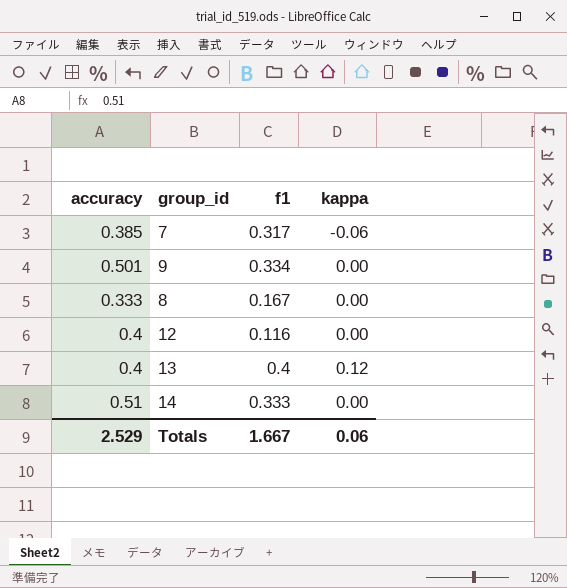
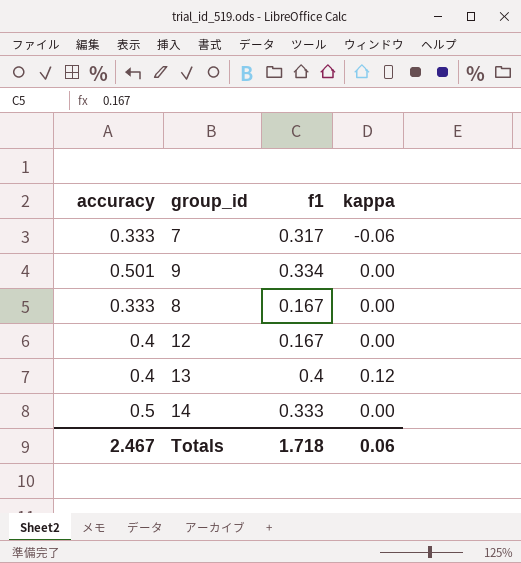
7 | accuracy: 0.385 -> 0.333
12 | f1: 0.116 -> 0.167
14 | accuracy: 0.51 -> 0.5
Totals | accuracy: 2.529 -> 2.467
Totals | f1: 1.667 -> 1.718

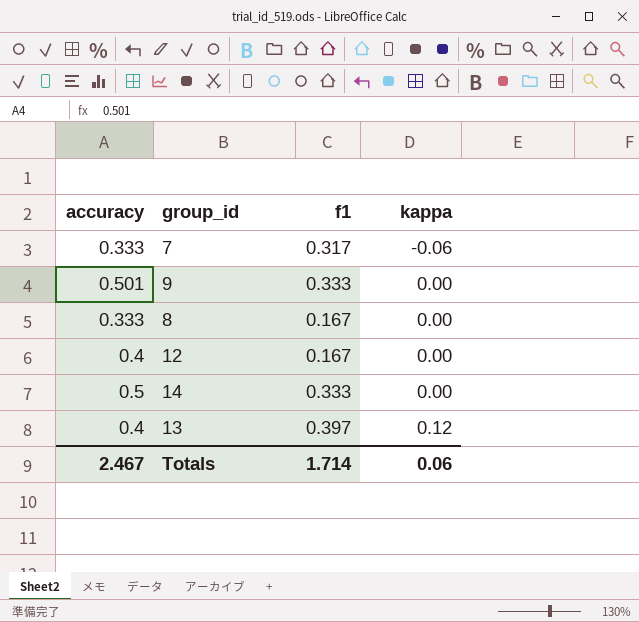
row order: none -> kappa ascending
9 | f1: 0.334 -> 0.333
13 | f1: 0.4 -> 0.397
Totals | f1: 1.718 -> 1.714

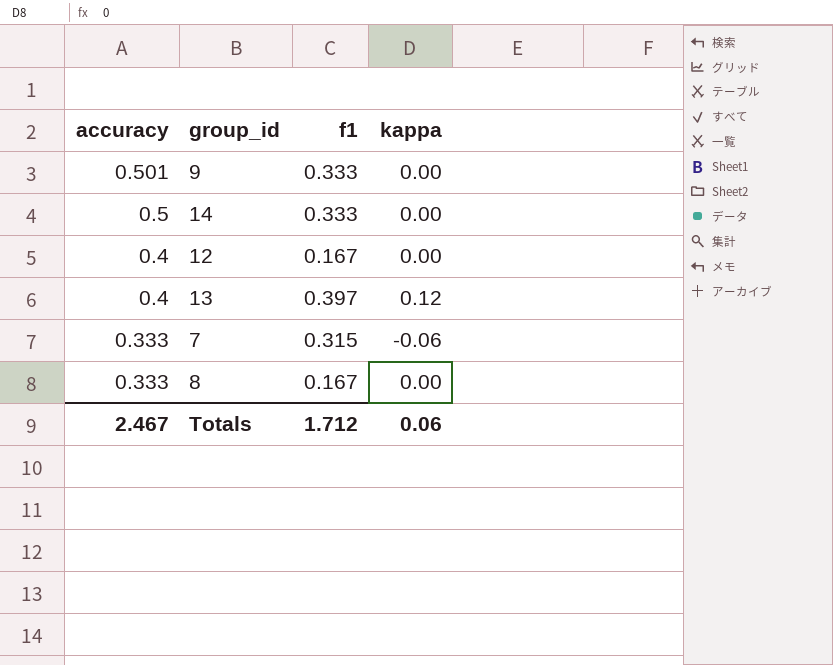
row order: kappa ascending -> accuracy descending
7 | f1: 0.317 -> 0.315
Totals | f1: 1.714 -> 1.712

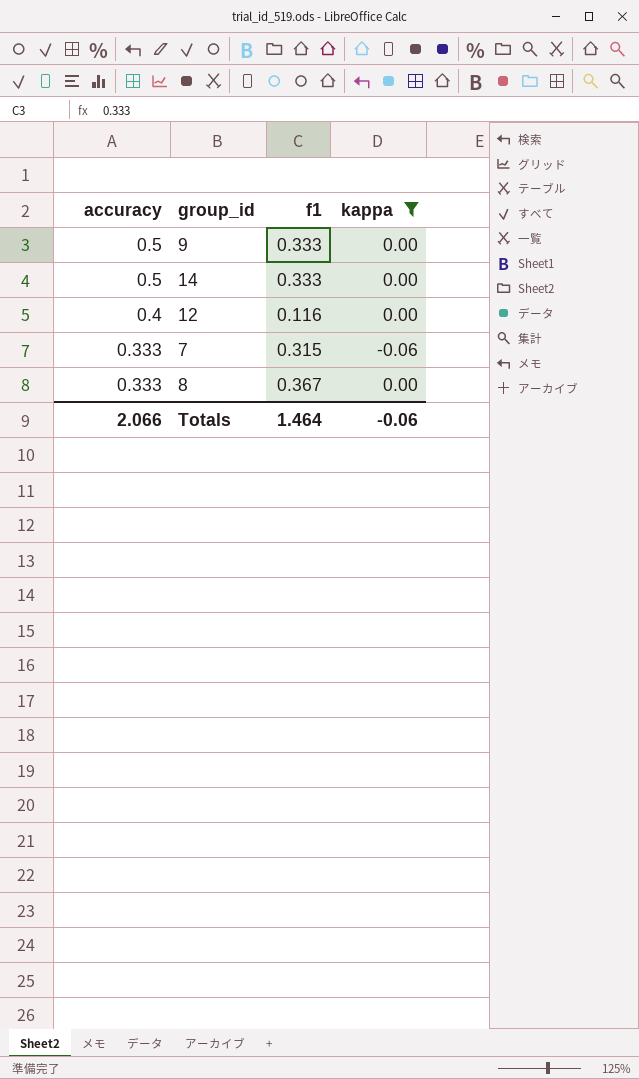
filter: none -> kappa != 0.12
9 | accuracy: 0.501 -> 0.5
12 | f1: 0.167 -> 0.116
8 | f1: 0.167 -> 0.367
Totals | accuracy: 2.467 -> 2.066
Totals | f1: 1.712 -> 1.464
Totals | kappa: 0.06 -> -0.06

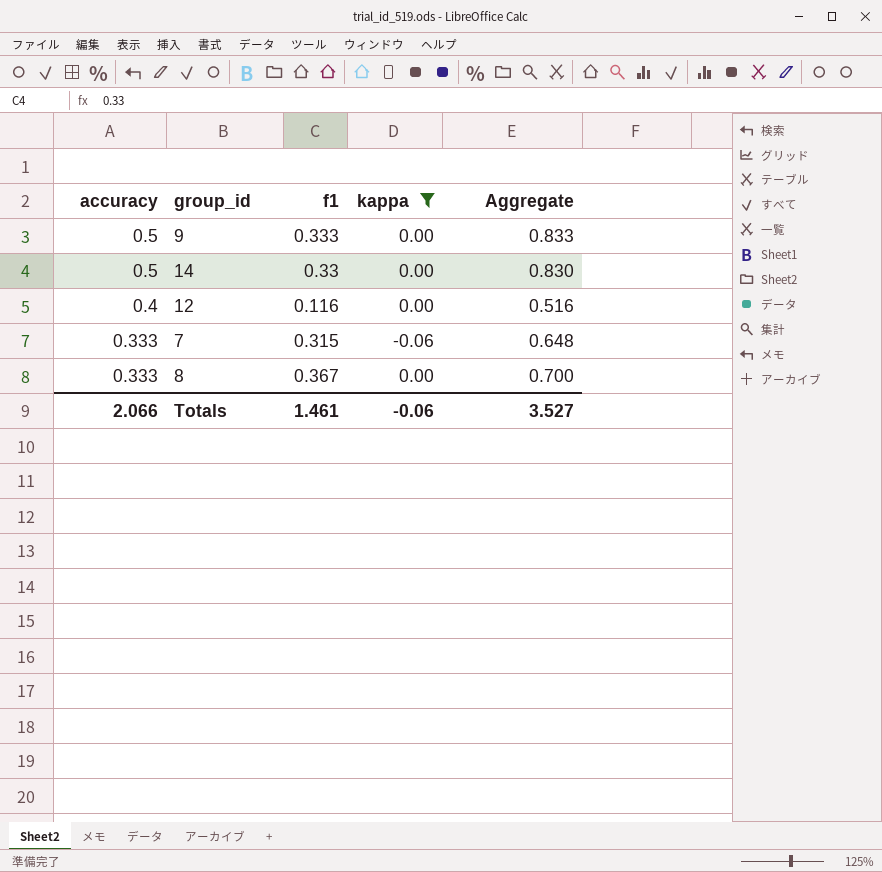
column Aggregate | formula: none -> [accuracy] + [f1]
14 | f1: 0.333 -> 0.33
Totals | f1: 1.464 -> 1.461

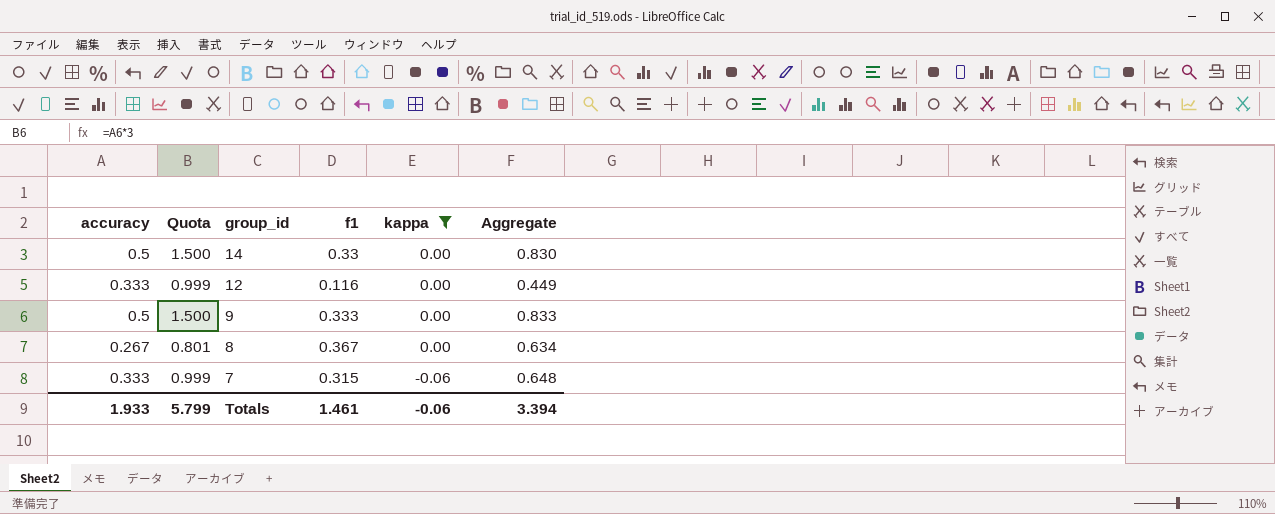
row order: accuracy descending -> group_id descending
column Quota | formula: none -> [accuracy] * 3
12 | accuracy: 0.4 -> 0.333
12 | Aggregate: 0.516 -> 0.449
8 | accuracy: 0.333 -> 0.267
8 | Aggregate: 0.700 -> 0.634
Totals | accuracy: 2.066 -> 1.933
Totals | Aggregate: 3.527 -> 3.394

